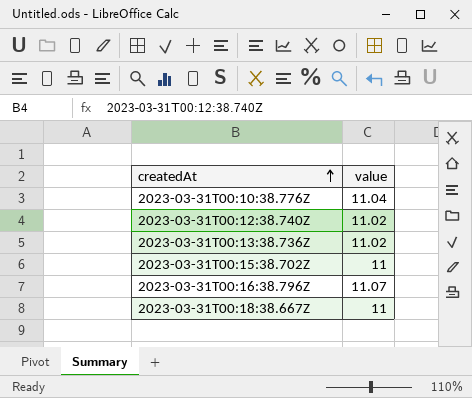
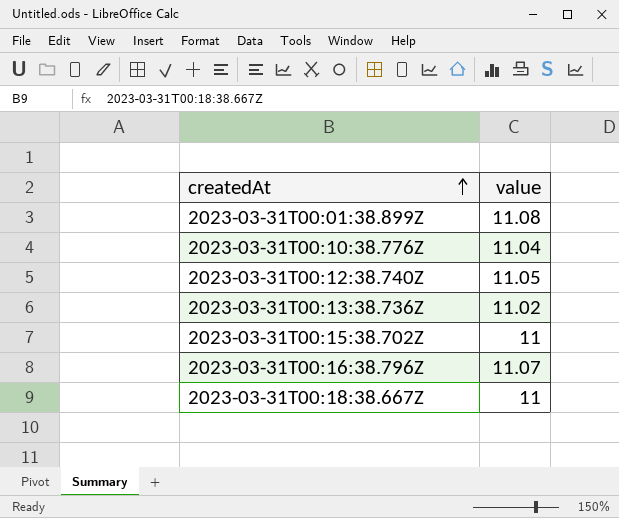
row 2023-03-31T00:01:38.899Z: none -> 11.08
2023-03-31T00:12:38.740Z | value: 11.02 -> 11.05

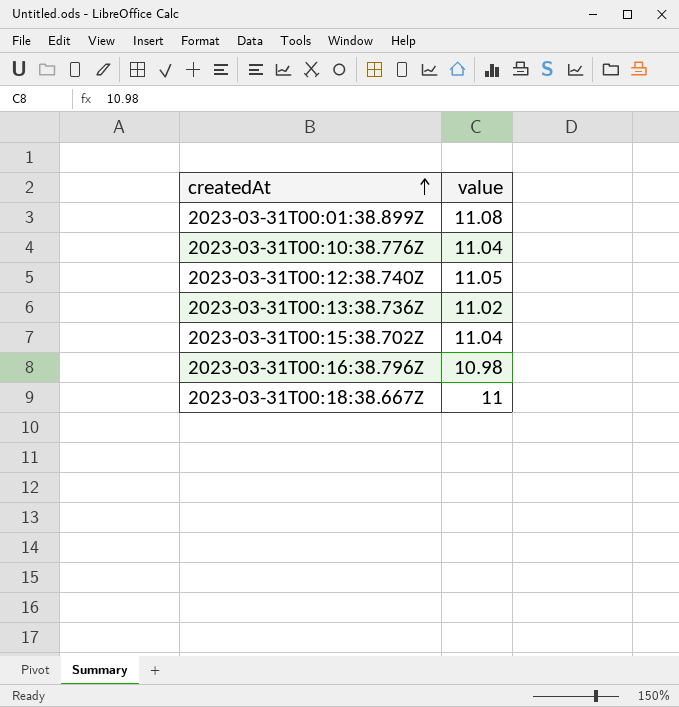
2023-03-31T00:15:38.702Z | value: 11 -> 11.04
2023-03-31T00:16:38.796Z | value: 11.07 -> 10.98

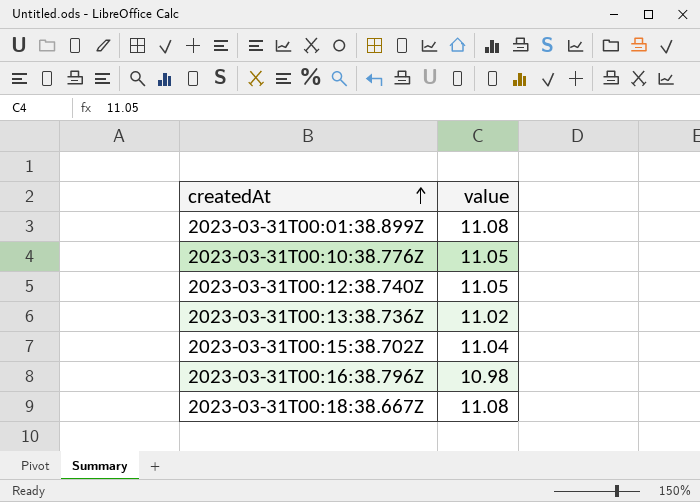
2023-03-31T00:10:38.776Z | value: 11.04 -> 11.05
2023-03-31T00:18:38.667Z | value: 11 -> 11.08

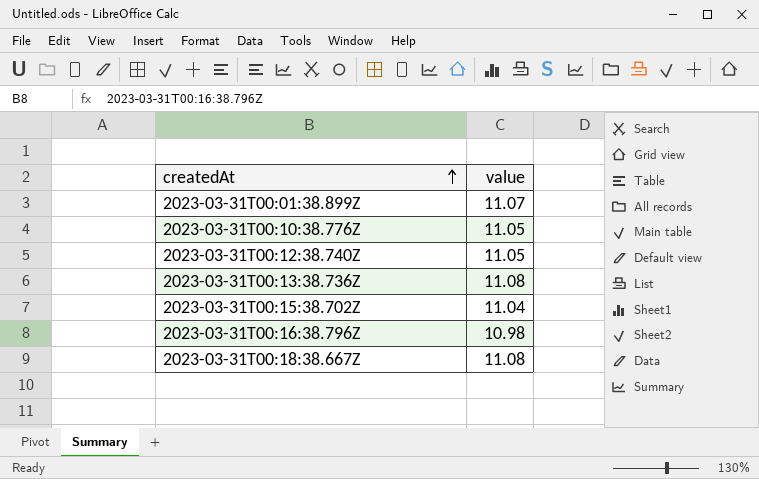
2023-03-31T00:01:38.899Z | value: 11.08 -> 11.07
2023-03-31T00:13:38.736Z | value: 11.02 -> 11.08

